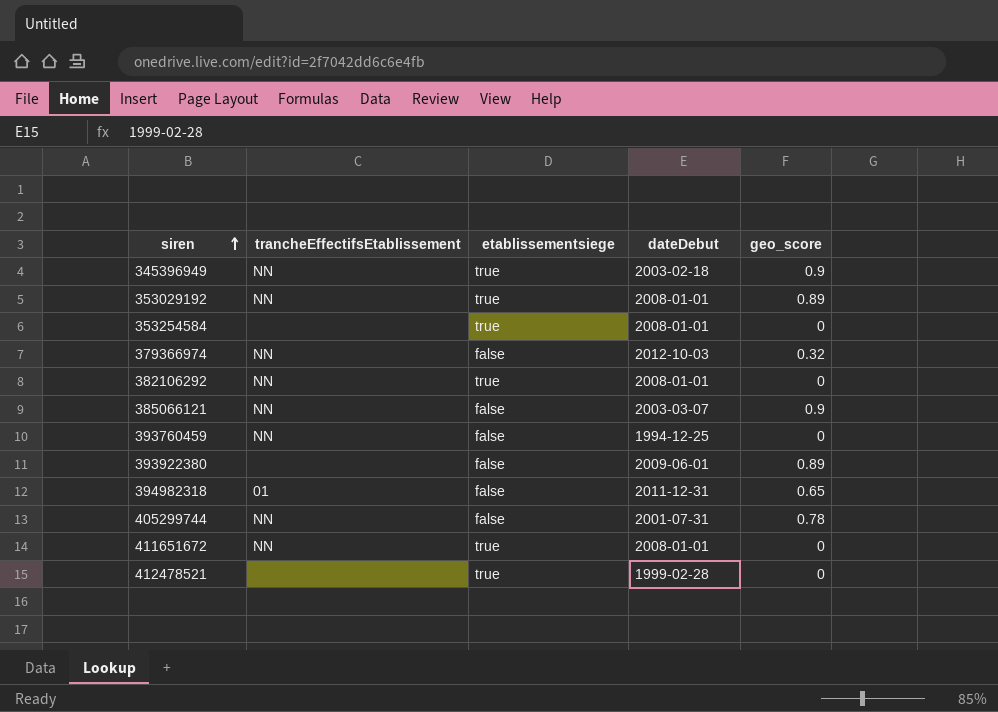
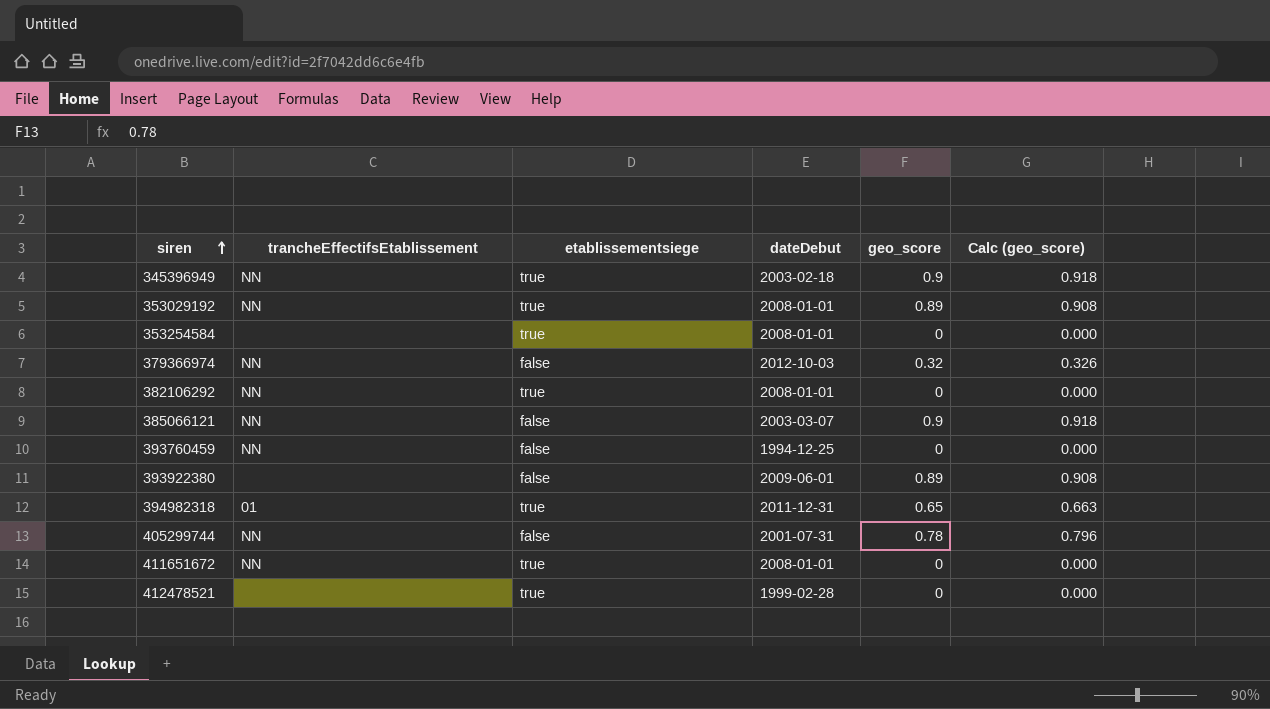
column Calc (geo_score) | formula: none -> [geo_score] * 1.02
394982318 | etablissementsiege: false -> true

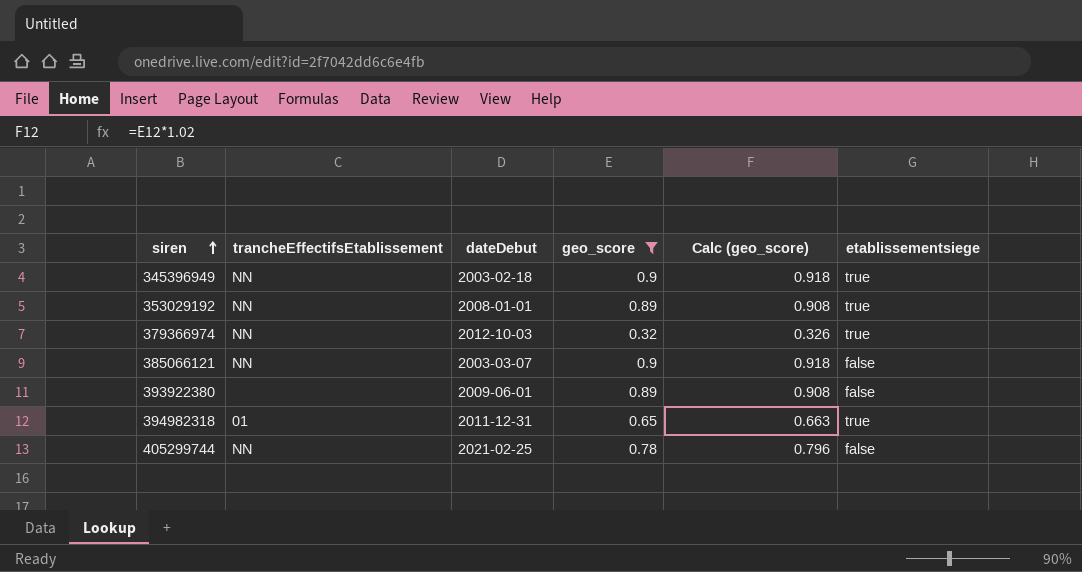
filter: none -> geo_score != 0
column etablissementsiege | position: 3 -> 6
379366974 | etablissementsiege: false -> true
405299744 | dateDebut: 2001-07-31 -> 2021-02-25

